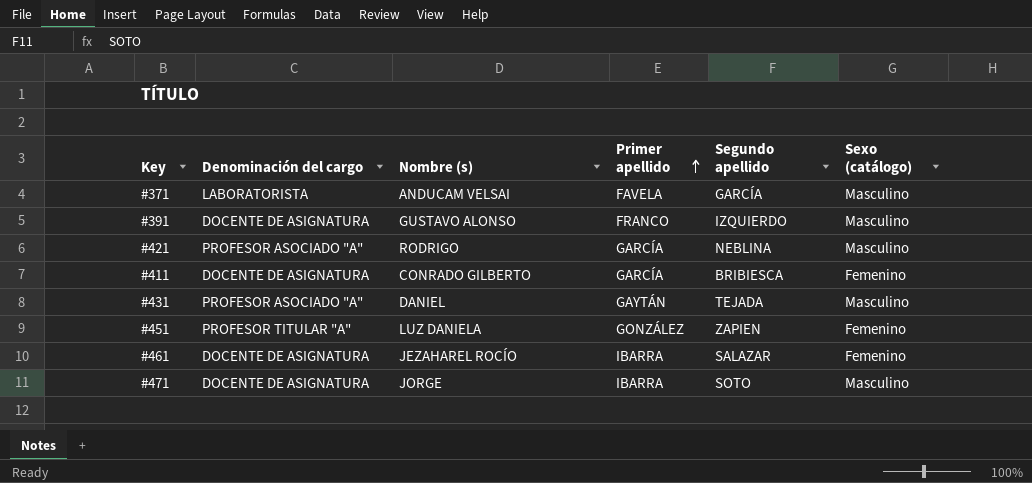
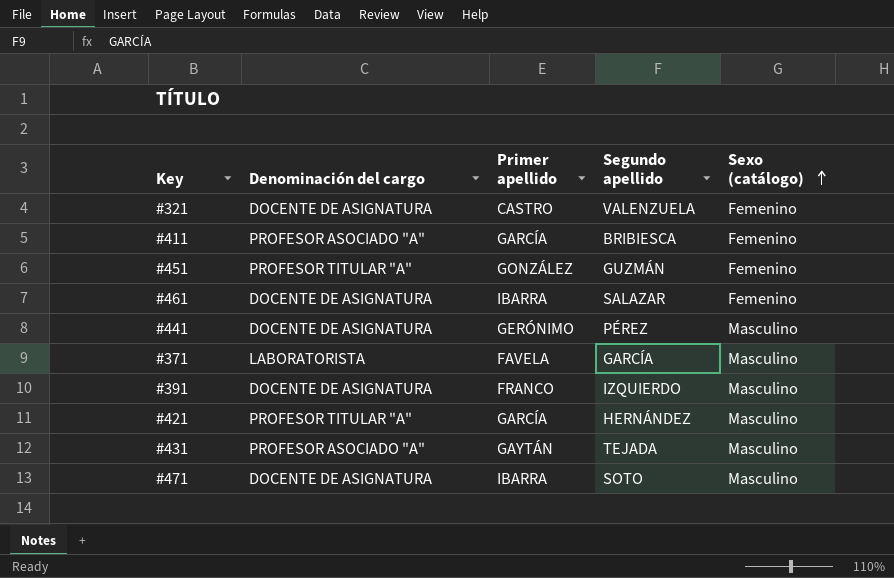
row order: Primer apellido ascending -> Sexo (catálogo) ascending
column Nombre (s) | position: 3 -> none
row #321: none -> DOCENTE DE ASIGNATURA | CASTRO | VALENZUELA | Femenino
#411 | Denominación del cargo: DOCENTE DE ASIGNATURA -> PROFESOR ASOCIADO "A"
#451 | Segundo apellido: ZAPIEN -> GUZMÁN
row #441: none -> DOCENTE DE ASIGNATURA | GERÓNIMO | PÉREZ | Masculino
#421 | Denominación del cargo: PROFESOR ASOCIADO "A" -> PROFESOR TITULAR "A"
#421 | Segundo apellido: NEBLINA -> HERNÁNDEZ

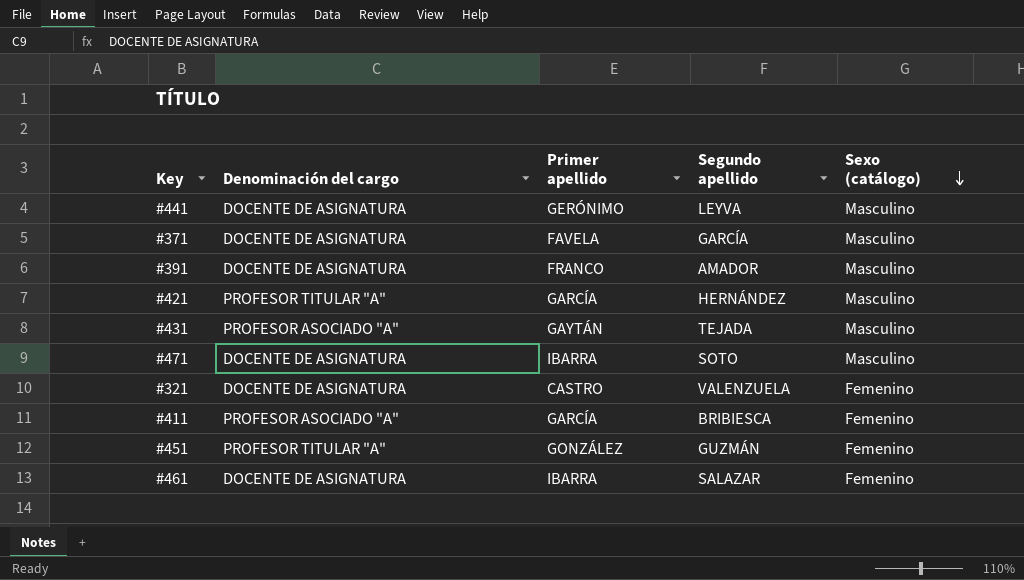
row order: Sexo (catálogo) ascending -> Sexo (catálogo) descending
#441 | Segundo apellido: PÉREZ -> LEYVA
#371 | Denominación del cargo: LABORATORISTA -> DOCENTE DE ASIGNATURA
#391 | Segundo apellido: IZQUIERDO -> AMADOR

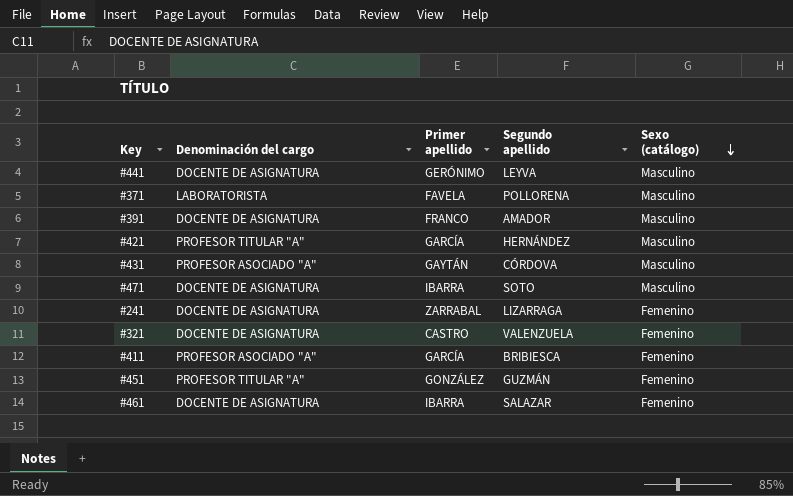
#371 | Denominación del cargo: DOCENTE DE ASIGNATURA -> LABORATORISTA
#371 | Segundo apellido: GARCÍA -> POLLORENA
#431 | Segundo apellido: TEJADA -> CÓRDOVA
row #241: none -> DOCENTE DE ASIGNATURA | ZARRABAL | LIZARRAGA | Femenino

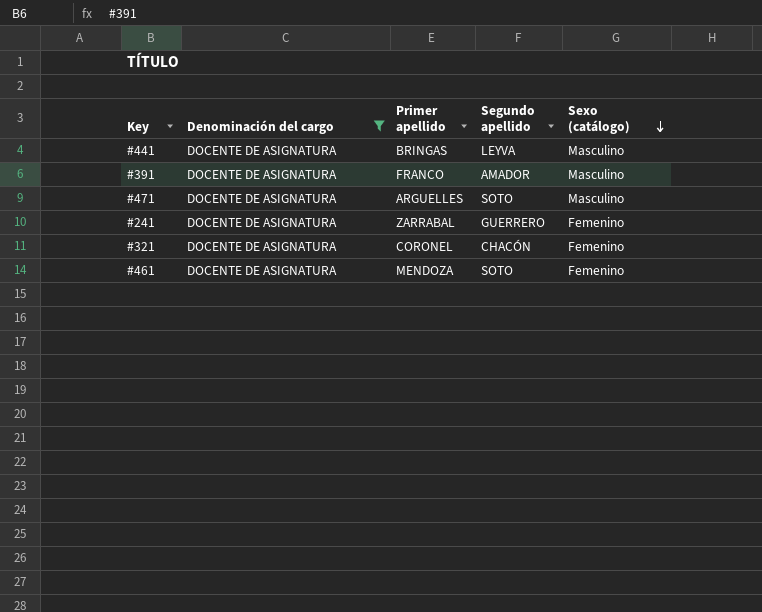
filter: none -> Denominación del cargo = DOCENTE DE ASIGNATURA
#441 | Primer apellido: GERÓNIMO -> BRINGAS
#471 | Primer apellido: IBARRA -> ARGUELLES
#241 | Segundo apellido: LIZARRAGA -> GUERRERO
#321 | Primer apellido: CASTRO -> CORONEL
#321 | Segundo apellido: VALENZUELA -> CHACÓN
#461 | Primer apellido: IBARRA -> MENDOZA
#461 | Segundo apellido: SALAZAR -> SOTO

